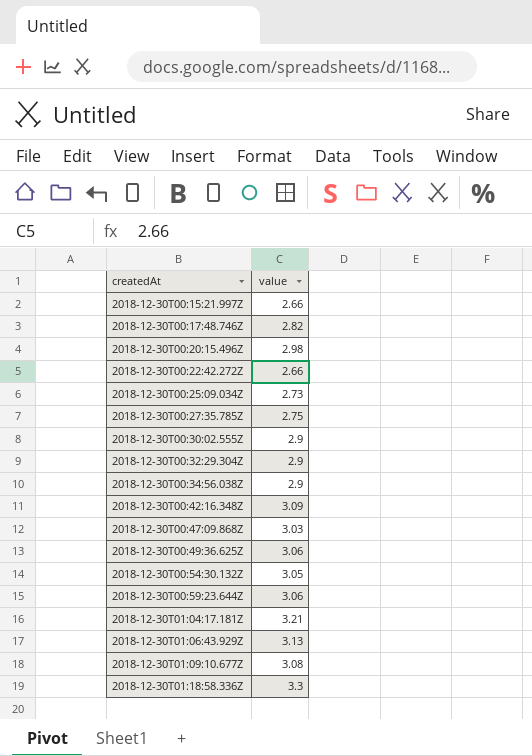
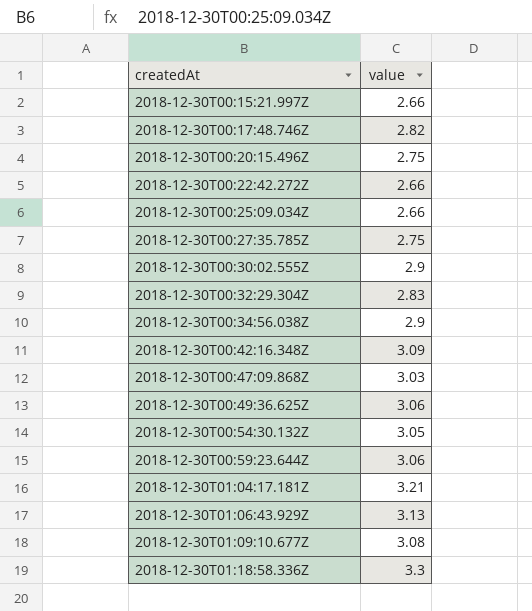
2018-12-30T00:20:15.496Z | value: 2.98 -> 2.75
2018-12-30T00:25:09.034Z | value: 2.73 -> 2.66
2018-12-30T00:32:29.304Z | value: 2.9 -> 2.83

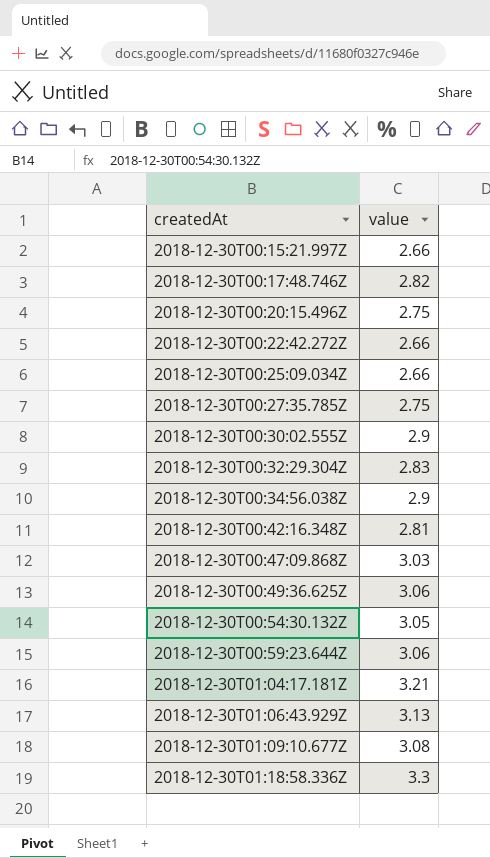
2018-12-30T00:42:16.348Z | value: 3.09 -> 2.81

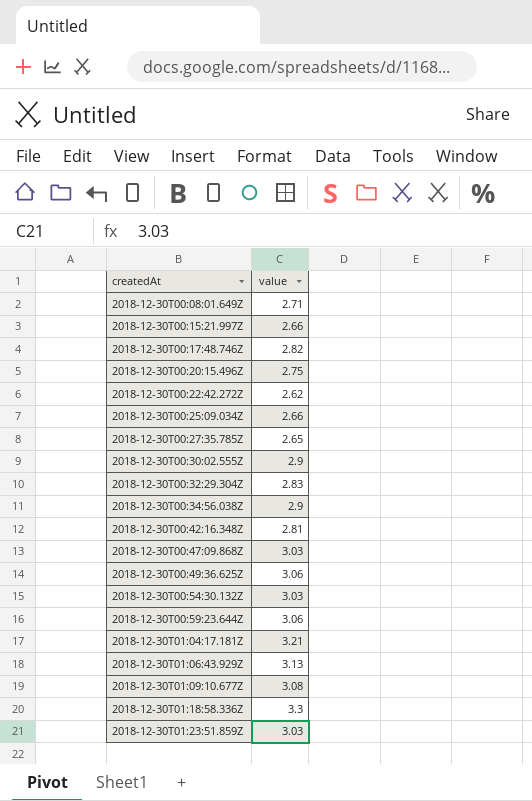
row 2018-12-30T00:08:01.649Z: none -> 2.71
2018-12-30T00:22:42.272Z | value: 2.66 -> 2.62
2018-12-30T00:27:35.785Z | value: 2.75 -> 2.65
2018-12-30T00:54:30.132Z | value: 3.05 -> 3.03
row 2018-12-30T01:23:51.859Z: none -> 3.03

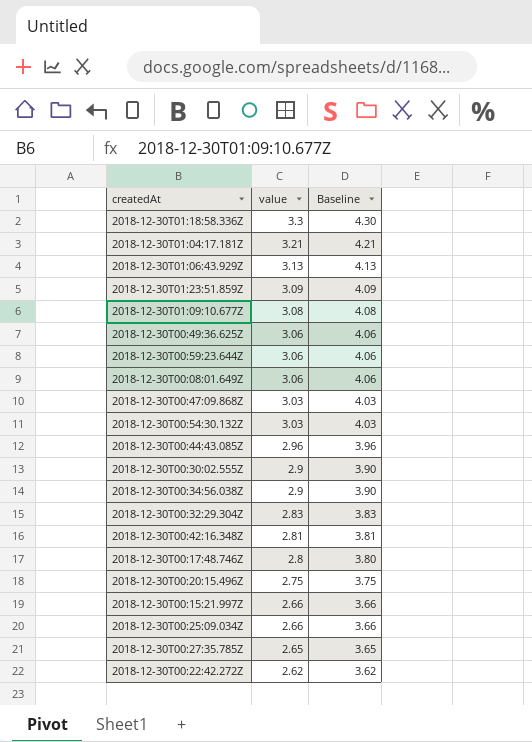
row order: createdAt ascending -> value descending
column Baseline | formula: none -> [value] + 1
2018-12-30T01:23:51.859Z | value: 3.03 -> 3.09
2018-12-30T00:08:01.649Z | value: 2.71 -> 3.06
row 2018-12-30T00:44:43.085Z: none -> 2.96 | 3.96
2018-12-30T00:17:48.746Z | value: 2.82 -> 2.8

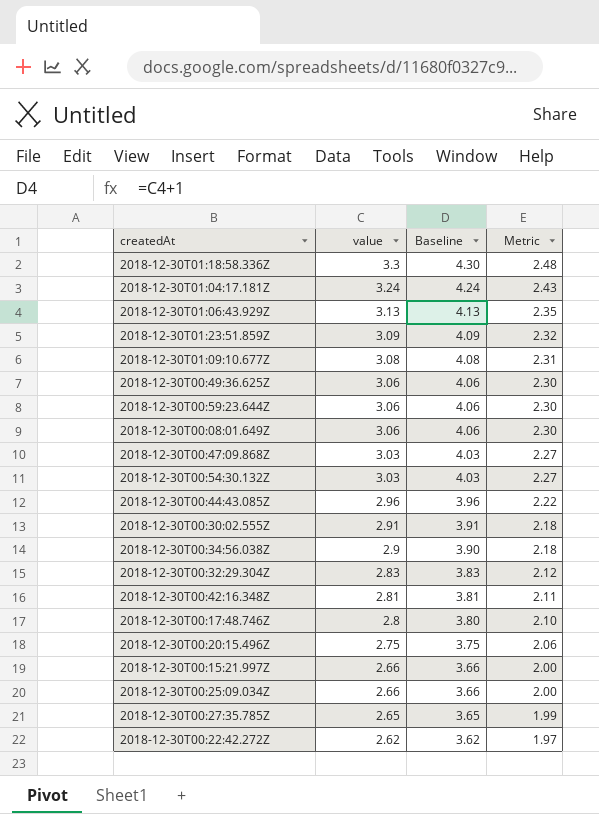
column Metric | formula: none -> [value] * 0.75
2018-12-30T01:04:17.181Z | value: 3.21 -> 3.24
2018-12-30T01:04:17.181Z | Baseline: 4.21 -> 4.24
2018-12-30T00:30:02.555Z | value: 2.9 -> 2.91
2018-12-30T00:30:02.555Z | Baseline: 3.90 -> 3.91

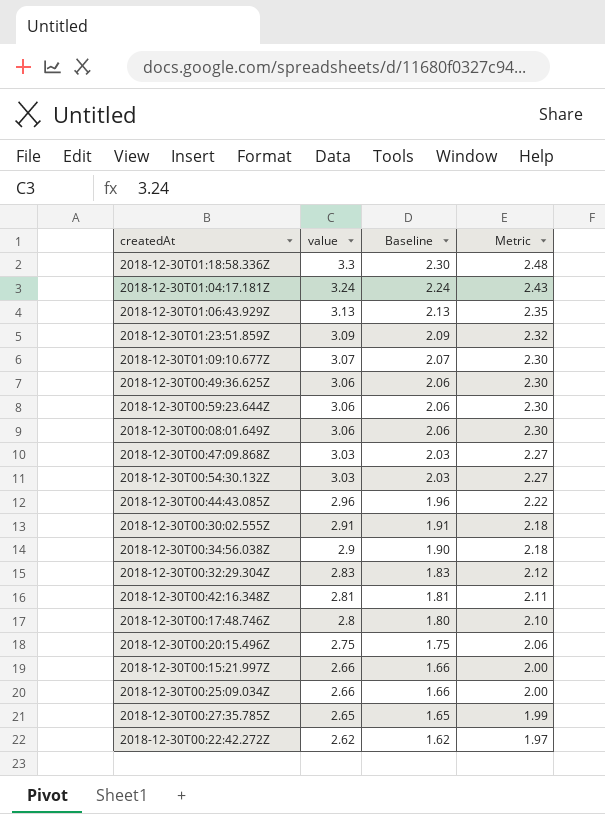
column Baseline | formula: [value] + 1 -> [value] - 1
2018-12-30T01:09:10.677Z | value: 3.08 -> 3.07
2018-12-30T01:09:10.677Z | Metric: 2.31 -> 2.30

